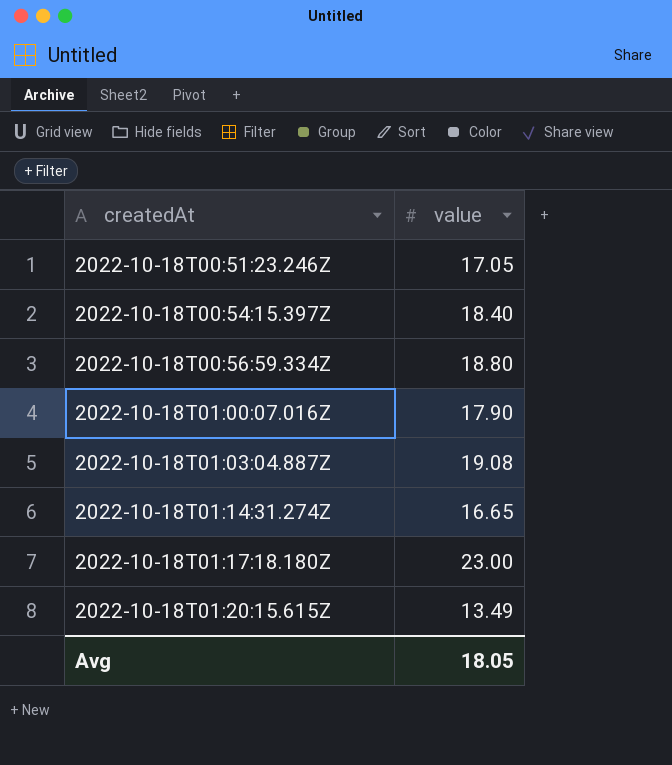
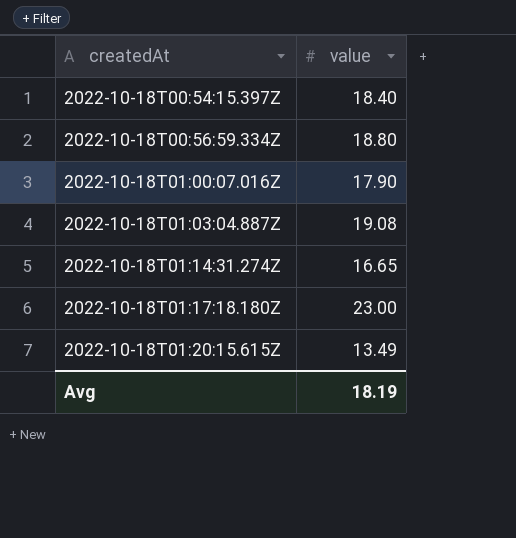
row 2022-10-18T00:51:23.246Z: 17.05 -> none
Avg | value: 18.05 -> 18.19

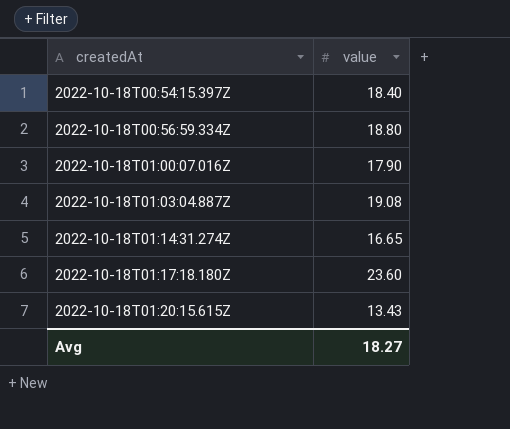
2022-10-18T01:17:18.180Z | value: 23.00 -> 23.60
2022-10-18T01:20:15.615Z | value: 13.49 -> 13.43
Avg | value: 18.19 -> 18.27

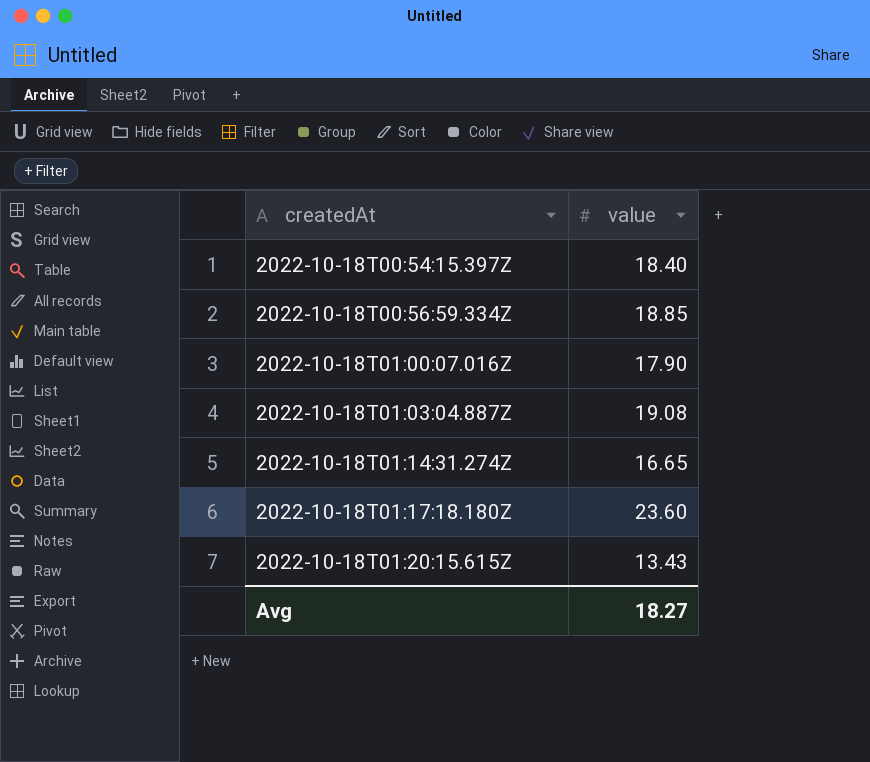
2022-10-18T00:56:59.334Z | value: 18.80 -> 18.85

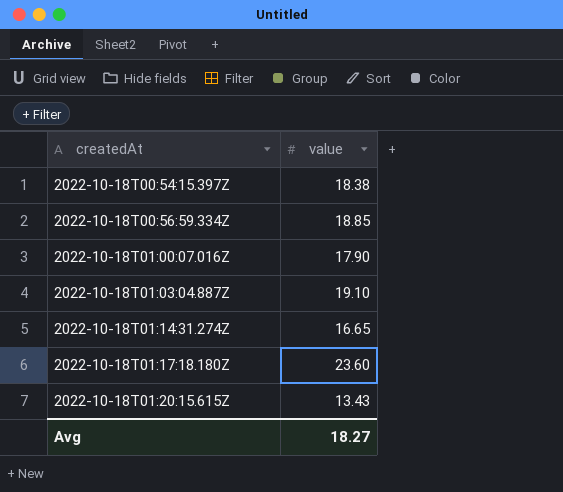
2022-10-18T00:54:15.397Z | value: 18.40 -> 18.38
2022-10-18T01:03:04.887Z | value: 19.08 -> 19.10

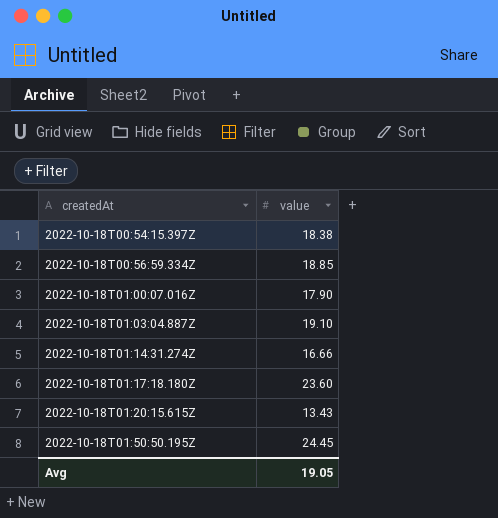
2022-10-18T01:14:31.274Z | value: 16.65 -> 16.66
row 2022-10-18T01:50:50.195Z: none -> 24.45
Avg | value: 18.27 -> 19.05

